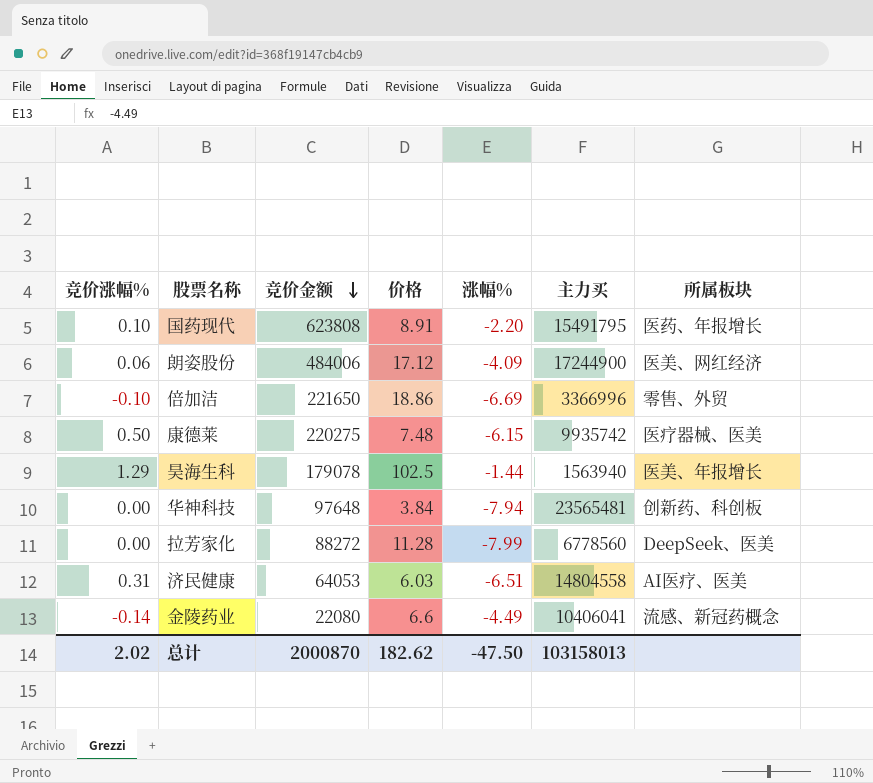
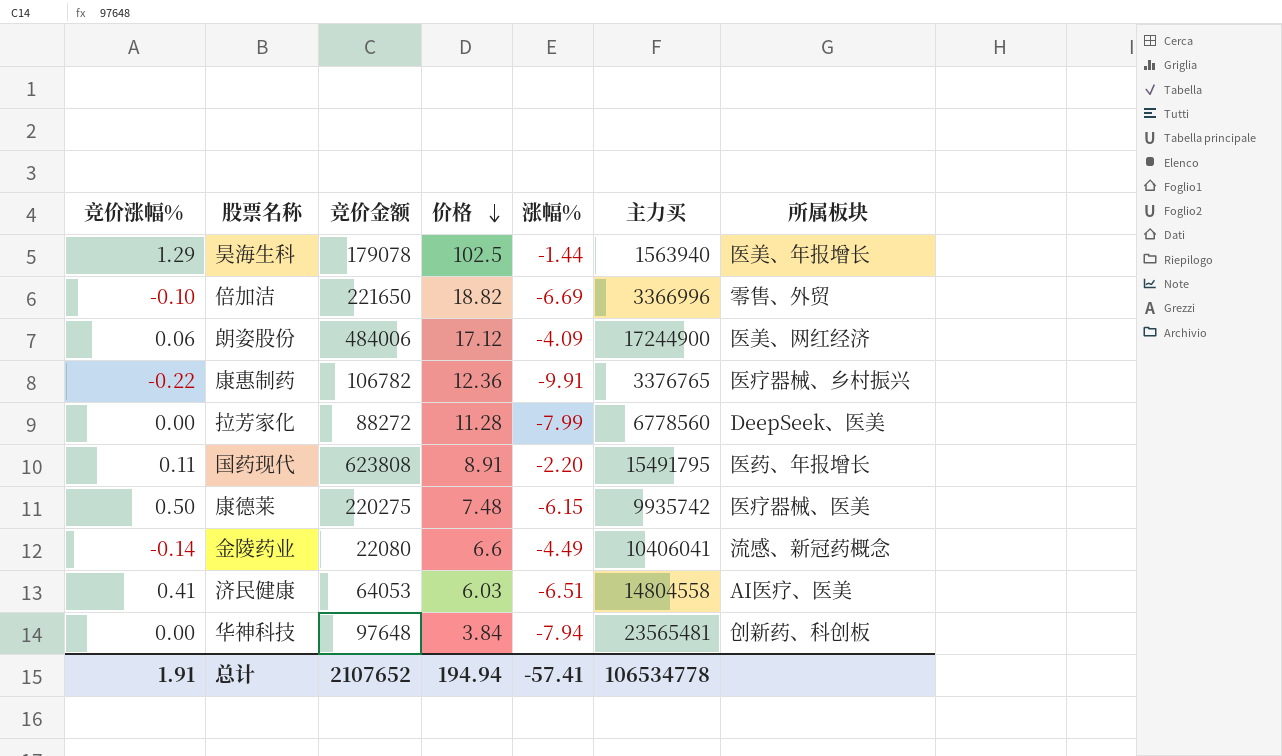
row order: 竞价金额 descending -> 价格 descending
倍加洁 | 价格: 18.86 -> 18.82
row 康惠制药: none -> -0.22 | 106782 | 12.36 | -9.91 | 3376765 | 医疗器械、乡村振兴
国药现代 | 竞价涨幅%: 0.10 -> 0.11
济民健康 | 竞价涨幅%: 0.31 -> 0.41
总计 | 竞价涨幅%: 2.02 -> 1.91
总计 | 竞价金额: 2000870 -> 2107652
总计 | 价格: 182.62 -> 194.94
总计 | 涨幅%: -47.50 -> -57.41
总计 | 主力买: 103158013 -> 106534778

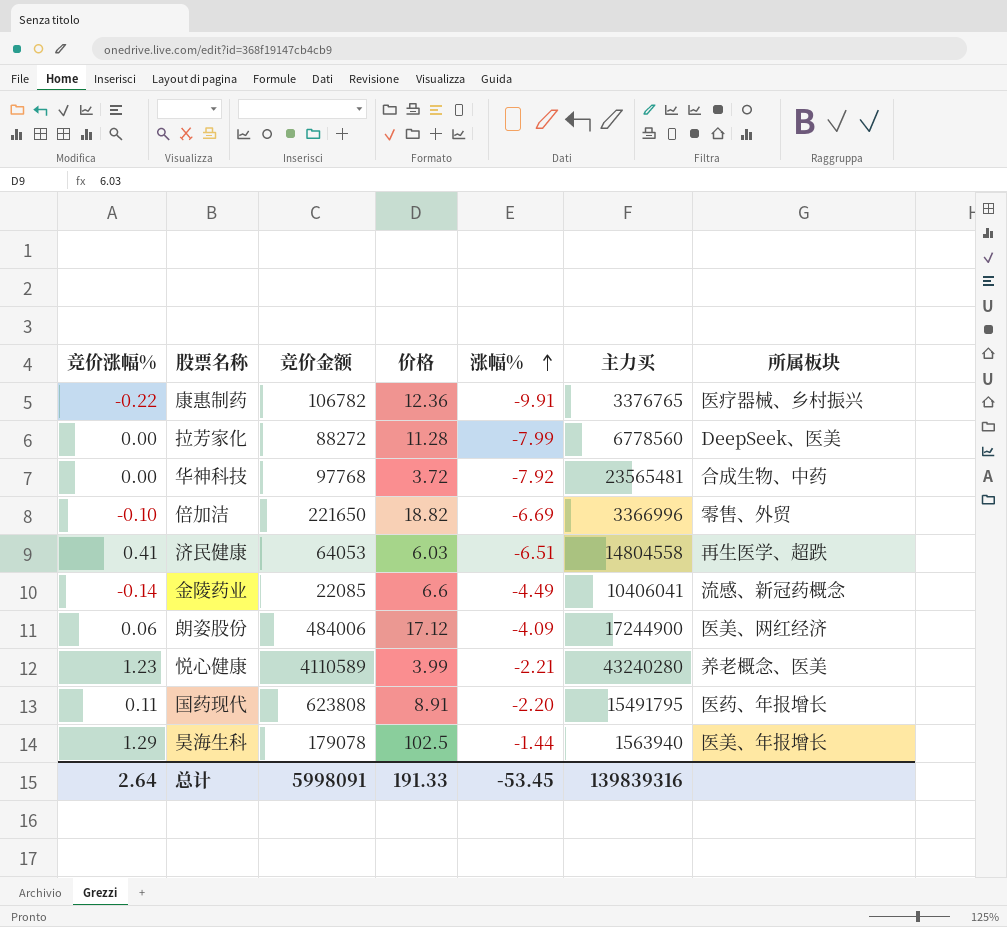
row order: 价格 descending -> 涨幅% ascending
row 康德莱: 0.50 | 220275 | 7.48 | -6.15 | 9935742 | 医疗器械、医美 -> none
华神科技 | 竞价金额: 97648 -> 97768
华神科技 | 价格: 3.84 -> 3.72
华神科技 | 涨幅%: -7.94 -> -7.92
华神科技 | 所属板块: 创新药、科创板 -> 合成生物、中药
济民健康 | 所属板块: AI医疗、医美 -> 再生医学、超跌
金陵药业 | 竞价金额: 22080 -> 22085
row 悦心健康: none -> 1.23 | 4110589 | 3.99 | -2.21 | 43240280 | 养老概念、医美
总计 | 竞价涨幅%: 1.91 -> 2.64
总计 | 竞价金额: 2107652 -> 5998091
总计 | 价格: 194.94 -> 191.33
总计 | 涨幅%: -57.41 -> -53.45
总计 | 主力买: 106534778 -> 139839316

